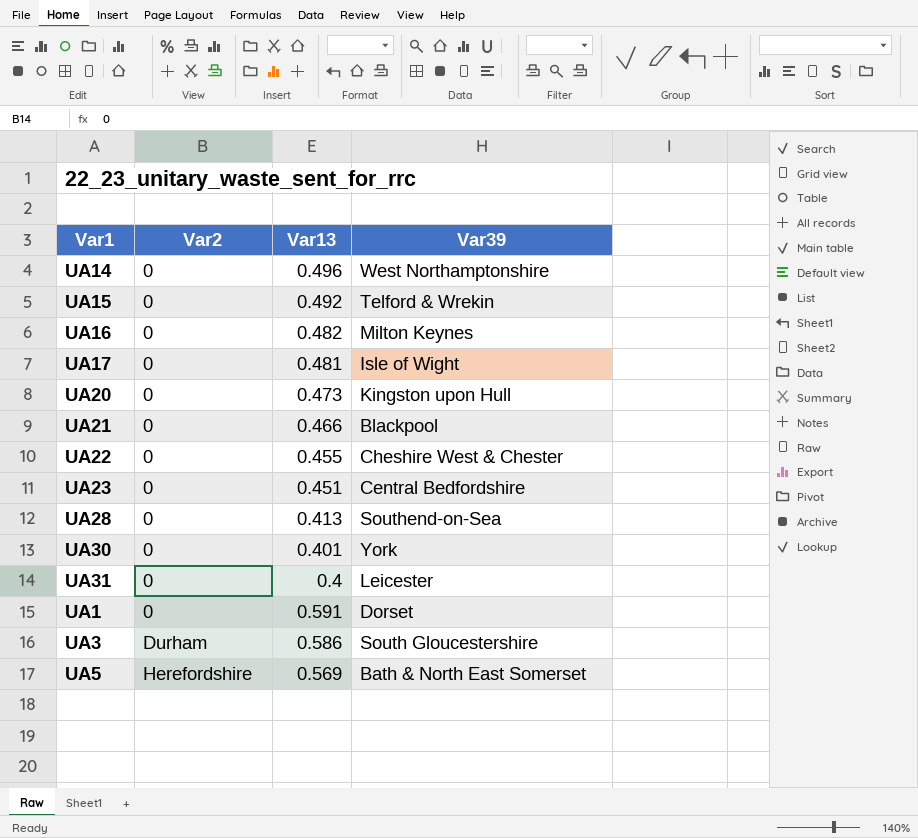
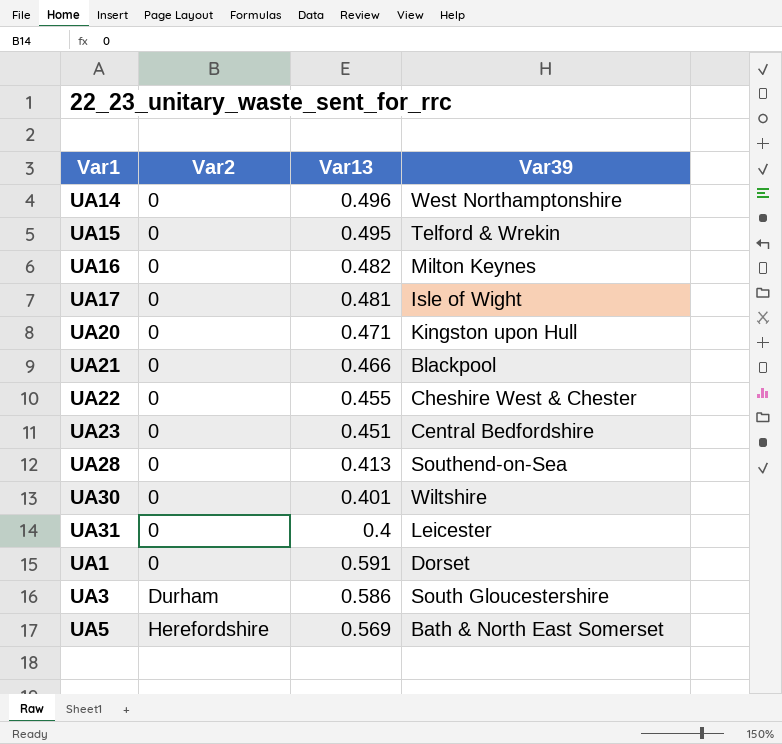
UA15 | Var13: 0.492 -> 0.495
UA20 | Var13: 0.473 -> 0.471
UA30 | Var39: York -> Wiltshire

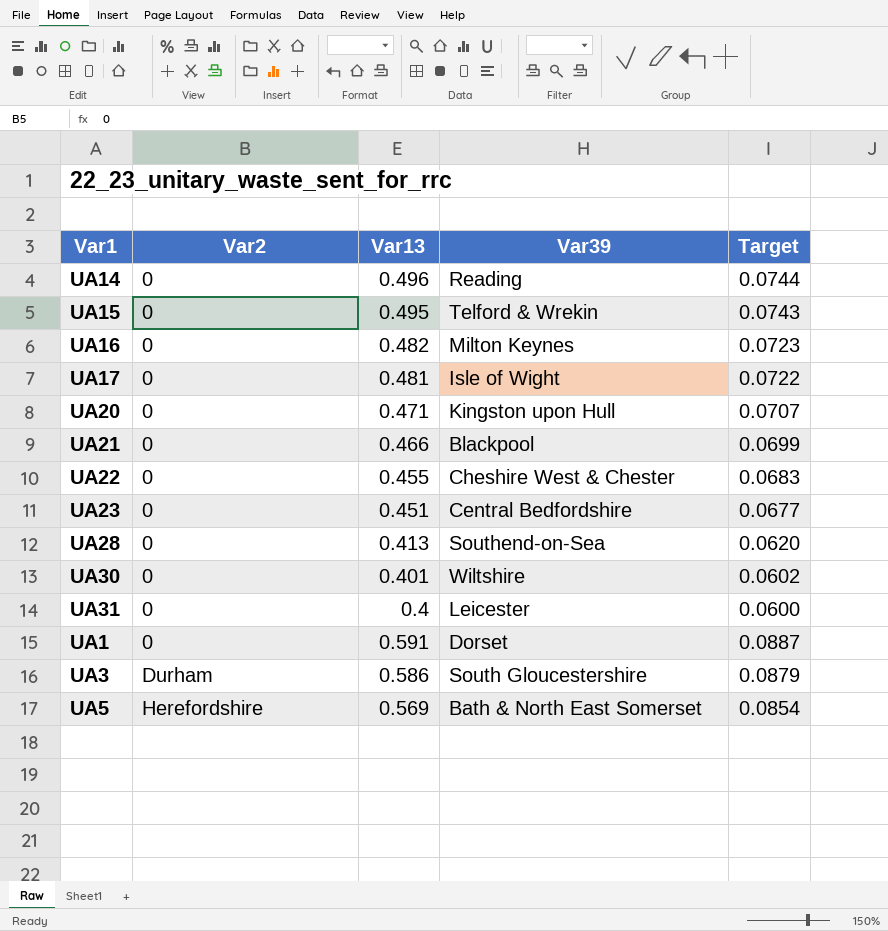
column Target | formula: none -> [Var13] * 0.15
UA14 | Var39: West Northamptonshire -> Reading

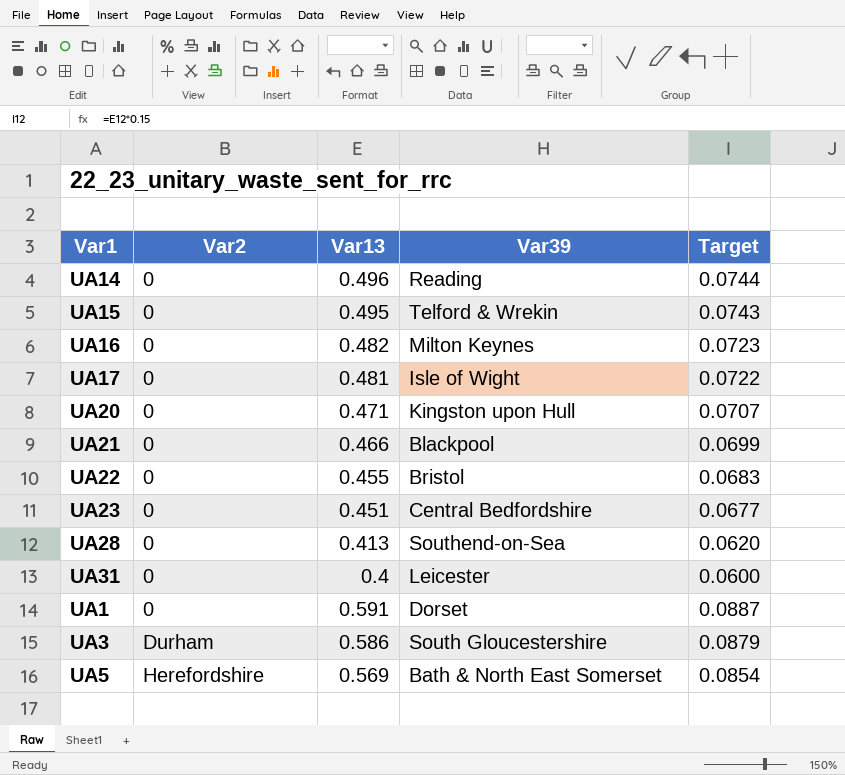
row UA30: 0 | 0.401 | Wiltshire | 0.0602 -> none
UA22 | Var39: Cheshire West & Chester -> Bristol

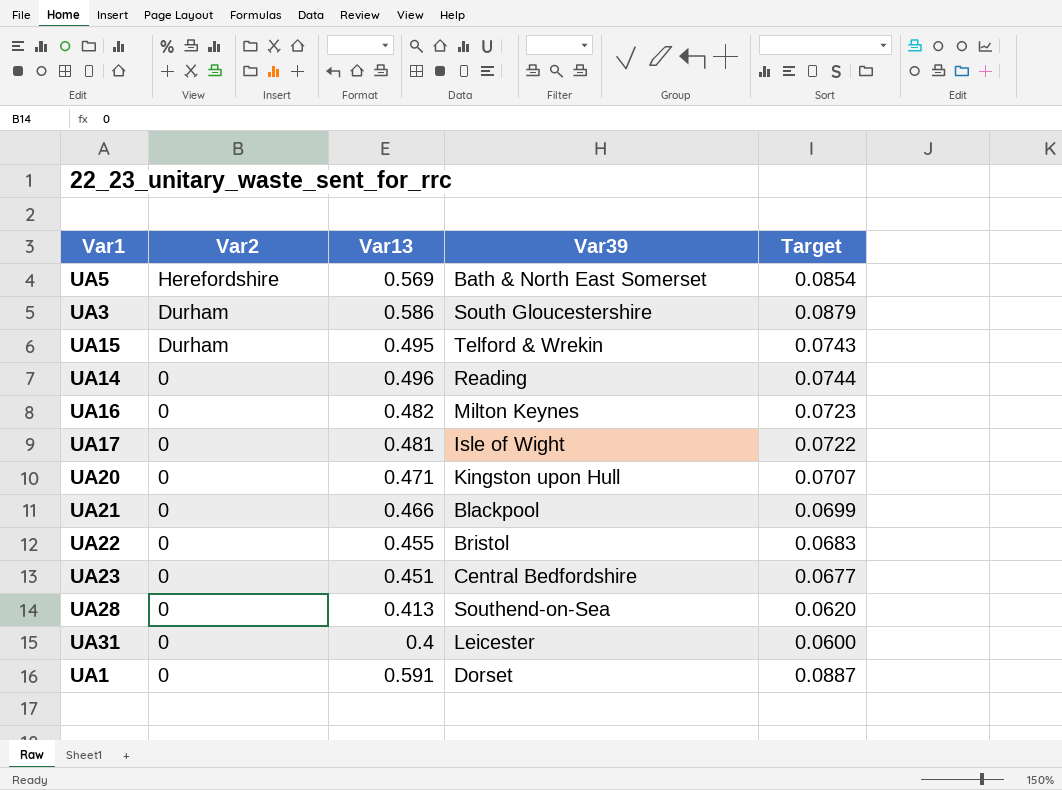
row order: Var2 ascending -> Var2 descending
UA15 | Var2: 0 -> Durham

